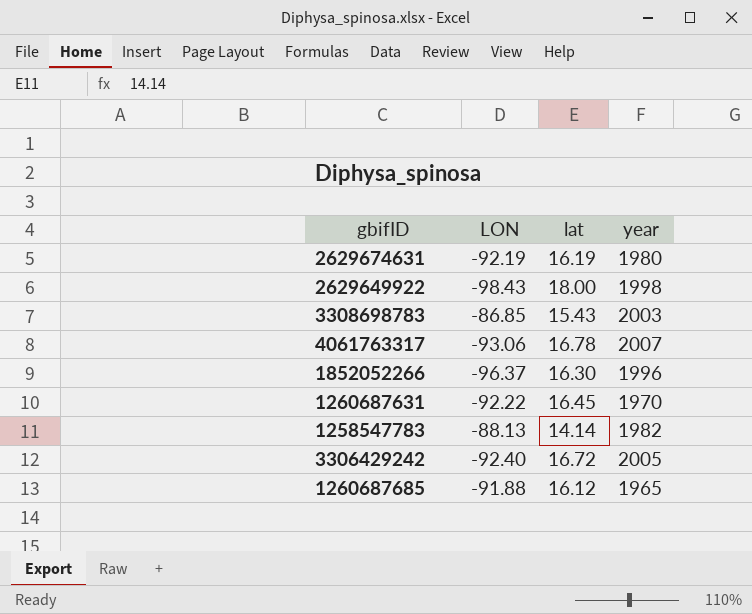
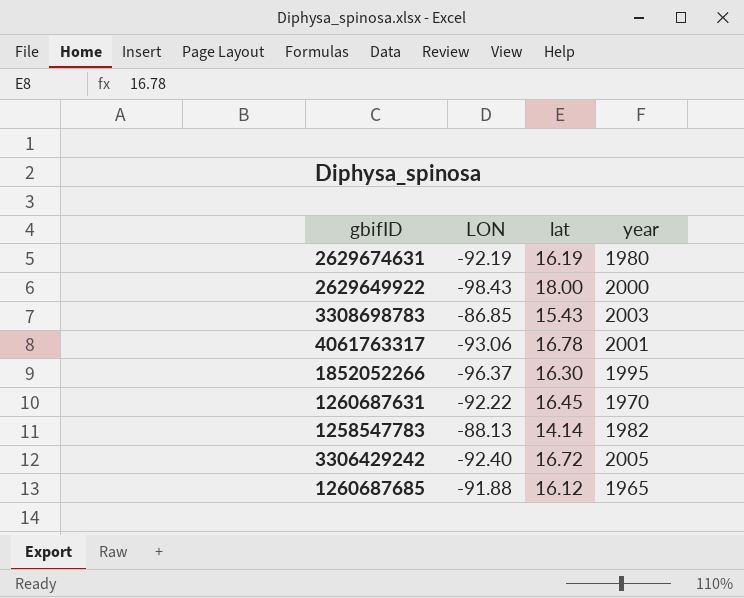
2629649922 | year: 1998 -> 2000
4061763317 | year: 2007 -> 2001
1852052266 | year: 1996 -> 1995

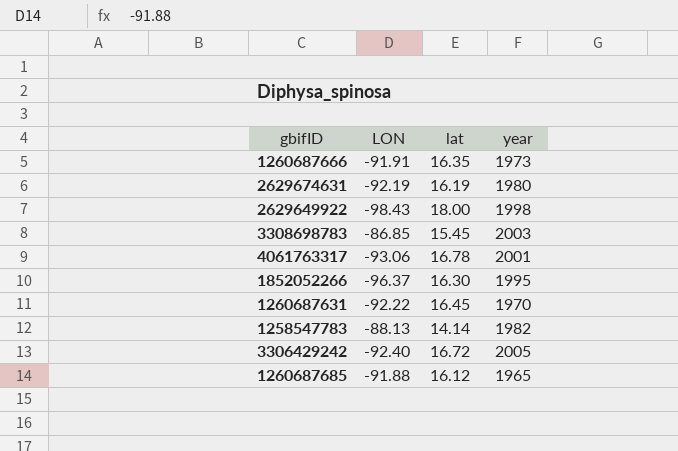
row 1260687666: none -> -91.91 | 16.35 | 1973
2629649922 | year: 2000 -> 1998
3308698783 | lat: 15.43 -> 15.45

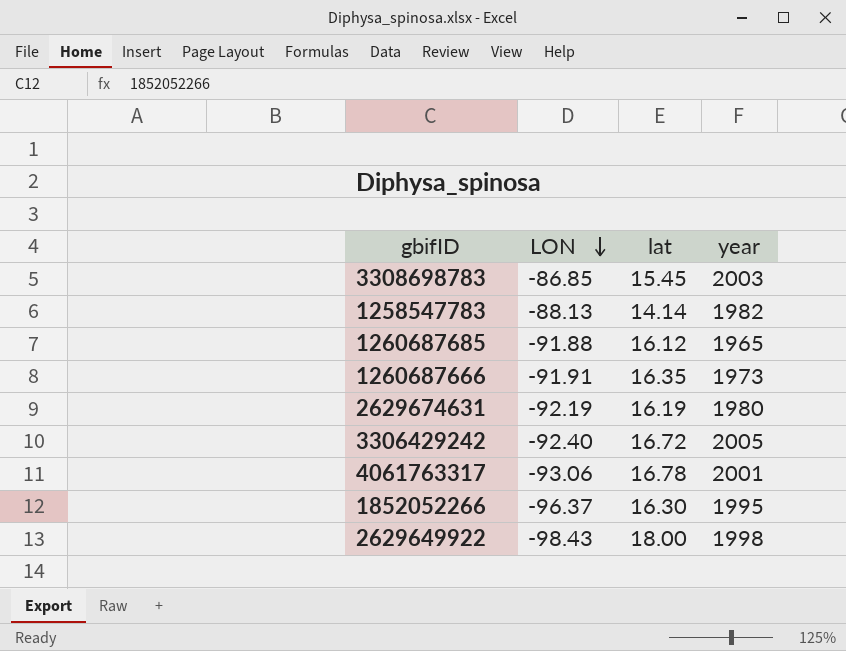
row order: none -> LON descending
row 1260687631: -92.22 | 16.45 | 1970 -> none

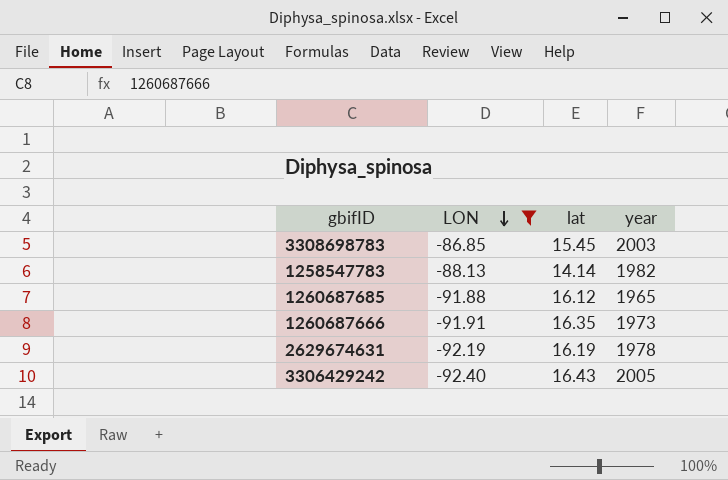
filter: none -> LON >= -92.40
2629674631 | year: 1980 -> 1978
3306429242 | lat: 16.72 -> 16.43

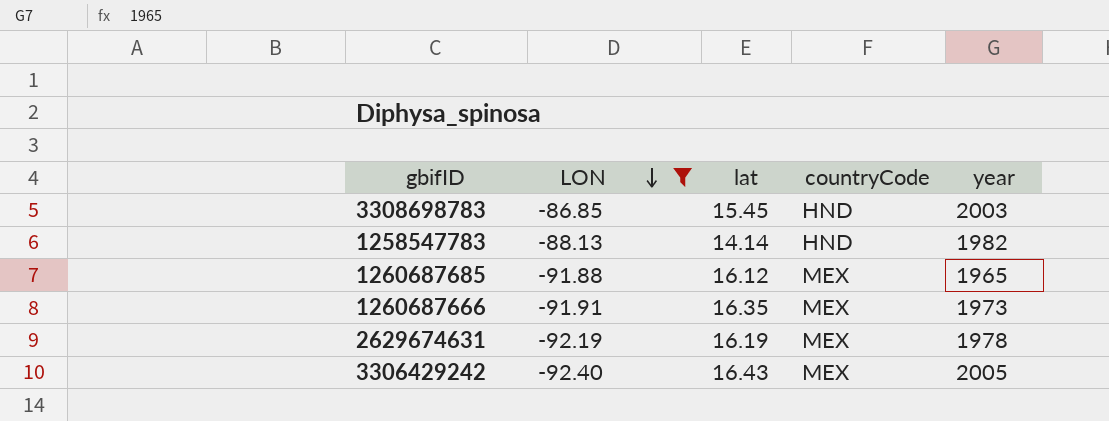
column countryCode | position: none -> 4

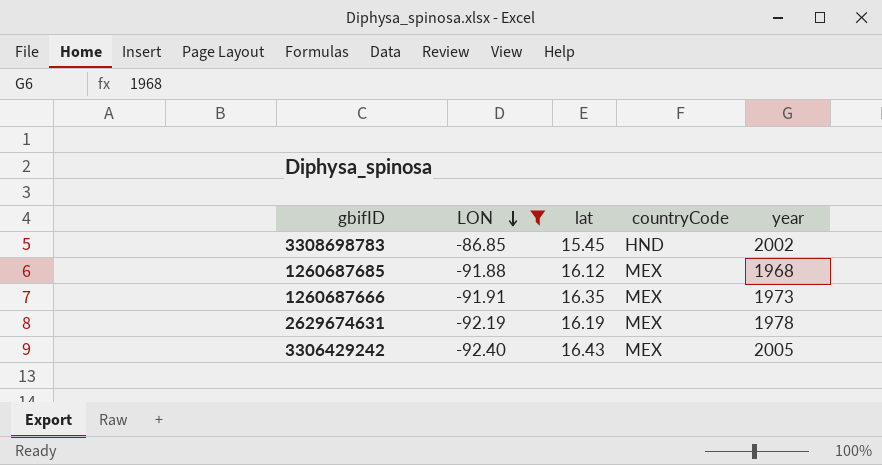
row 1258547783: -88.13 | 14.14 | HND | 1982 -> none
3308698783 | year: 2003 -> 2002
1260687685 | year: 1965 -> 1968

